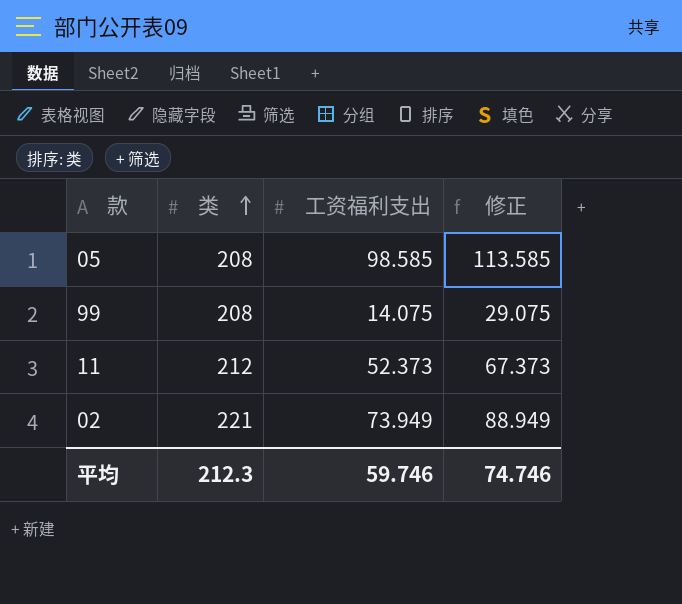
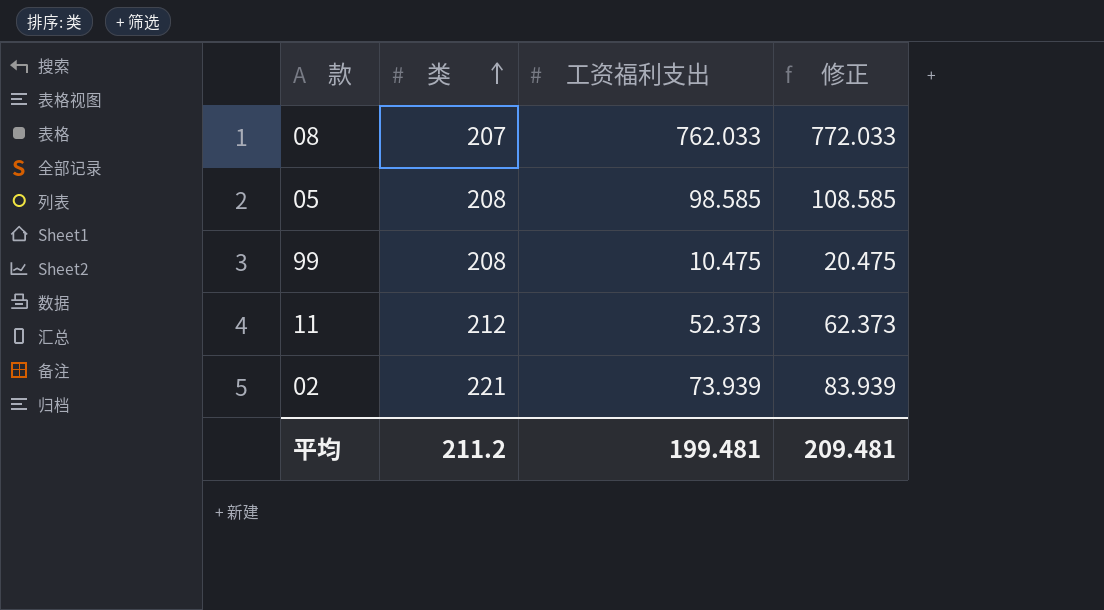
column 修正 | formula: [工资福利支出] + 15 -> [工资福利支出] + 10
row 08: none -> 207 | 762.033 | 772.033
99 | 工资福利支出: 14.075 -> 10.475
02 | 工资福利支出: 73.949 -> 73.939
平均 | 类: 212.3 -> 211.2
平均 | 工资福利支出: 59.746 -> 199.481
平均 | 修正: 74.746 -> 209.481

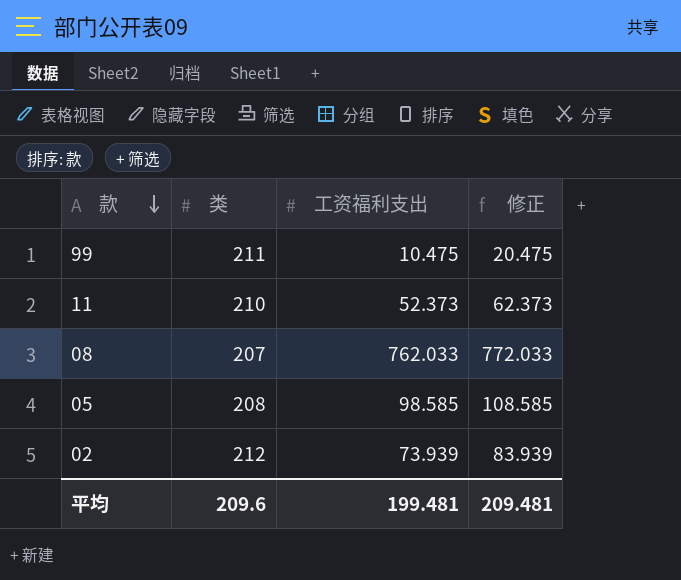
row order: 类 ascending -> 款 descending
99 | 类: 208 -> 211
11 | 类: 212 -> 210
02 | 类: 221 -> 212
平均 | 类: 211.2 -> 209.6

